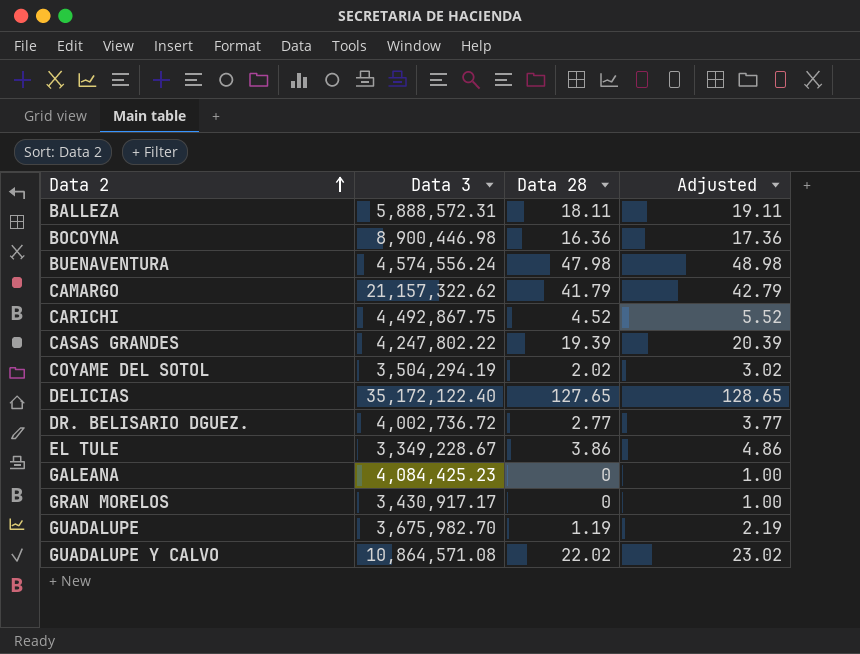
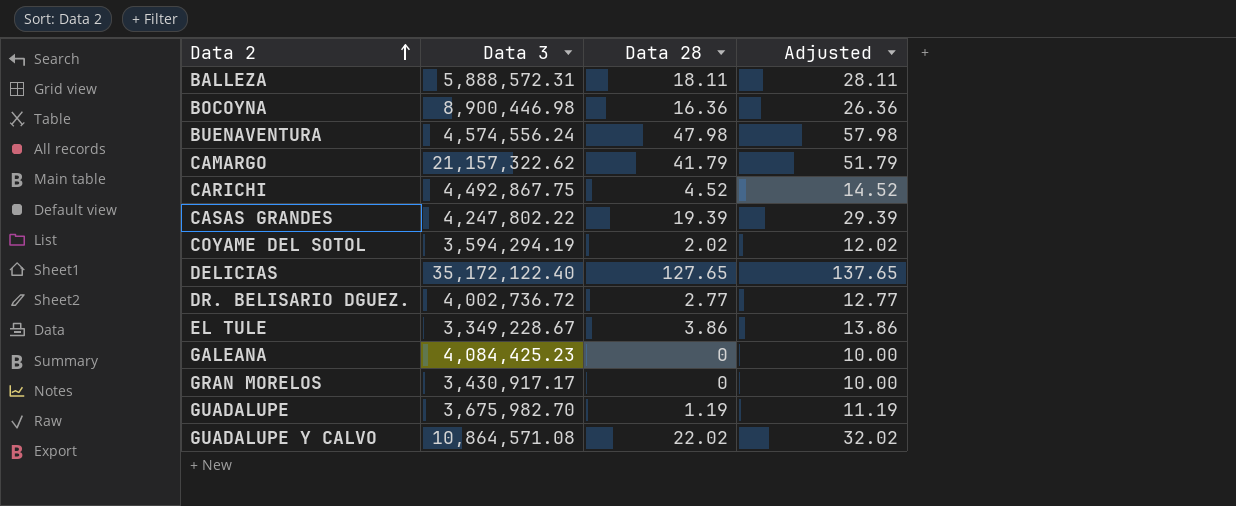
column Adjusted | formula: [Data 28] + 1 -> [Data 28] + 10
COYAME DEL SOTOL | Data 3: 3,504,294.19 -> 3,594,294.19

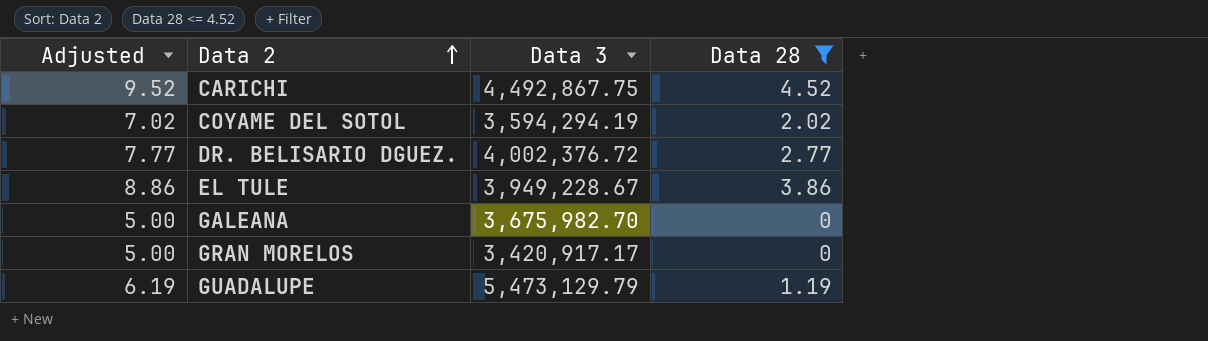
filter: none -> Data 28 <= 4.52
column Adjusted | formula: [Data 28] + 10 -> [Data 28] + 5
column Adjusted | position: 4 -> 1
DR. BELISARIO DGUEZ. | Data 3: 4,002,736.72 -> 4,002,376.72
EL TULE | Data 3: 3,349,228.67 -> 3,949,228.67
GALEANA | Data 3: 4,084,425.23 -> 3,675,982.70
GRAN MORELOS | Data 3: 3,430,917.17 -> 3,420,917.17
GUADALUPE | Data 3: 3,675,982.70 -> 5,473,129.79

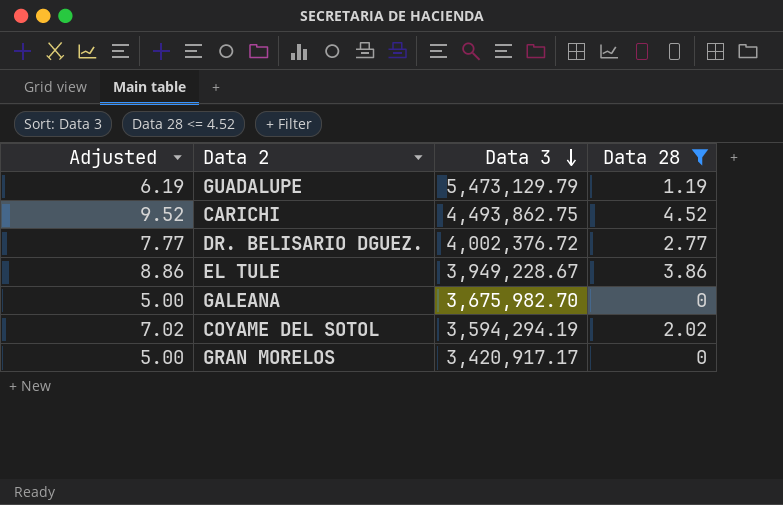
row order: Data 2 ascending -> Data 3 descending
CARICHI | Data 3: 4,492,867.75 -> 4,493,862.75

